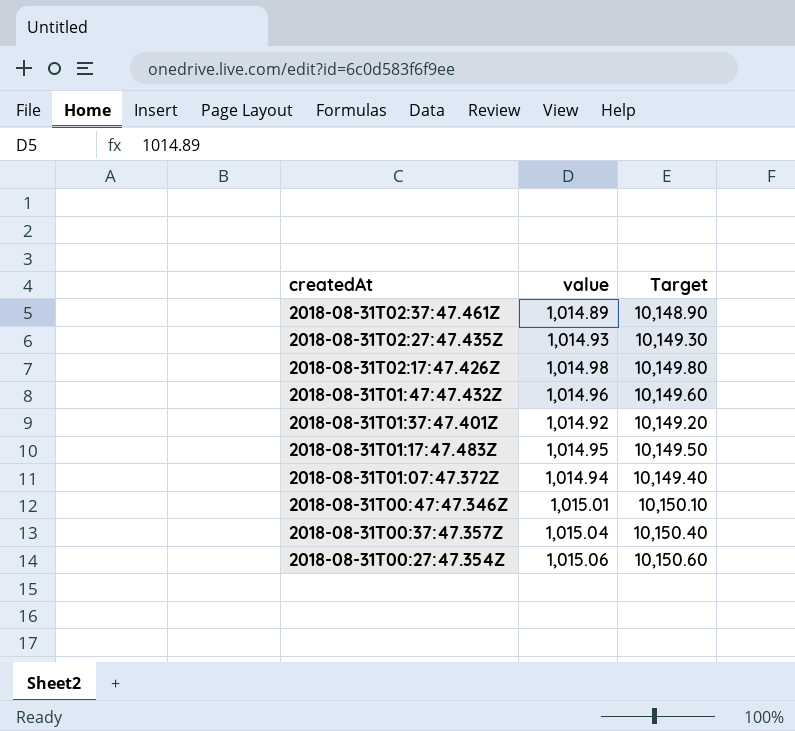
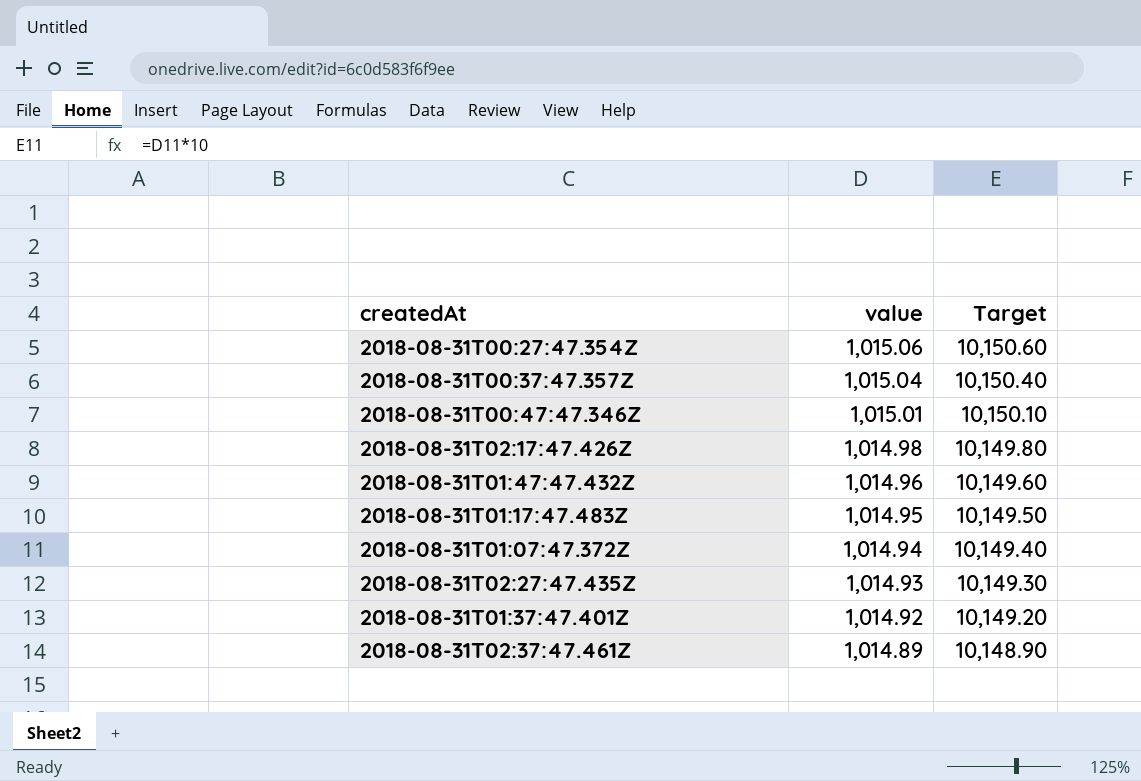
row order: createdAt descending -> value descending

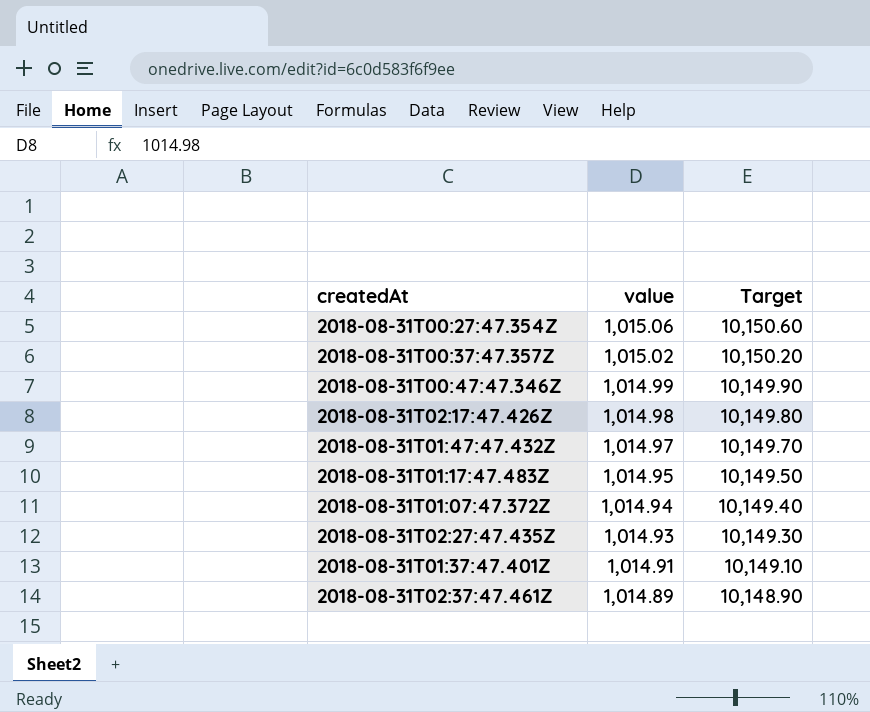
2018-08-31T00:37:47.357Z | value: 1,015.04 -> 1,015.02
2018-08-31T00:37:47.357Z | Target: 10,150.40 -> 10,150.20
2018-08-31T00:47:47.346Z | value: 1,015.01 -> 1,014.99
2018-08-31T00:47:47.346Z | Target: 10,150.10 -> 10,149.90
2018-08-31T01:47:47.432Z | value: 1,014.96 -> 1,014.97
2018-08-31T01:47:47.432Z | Target: 10,149.60 -> 10,149.70
2018-08-31T01:37:47.401Z | value: 1,014.92 -> 1,014.91
2018-08-31T01:37:47.401Z | Target: 10,149.20 -> 10,149.10

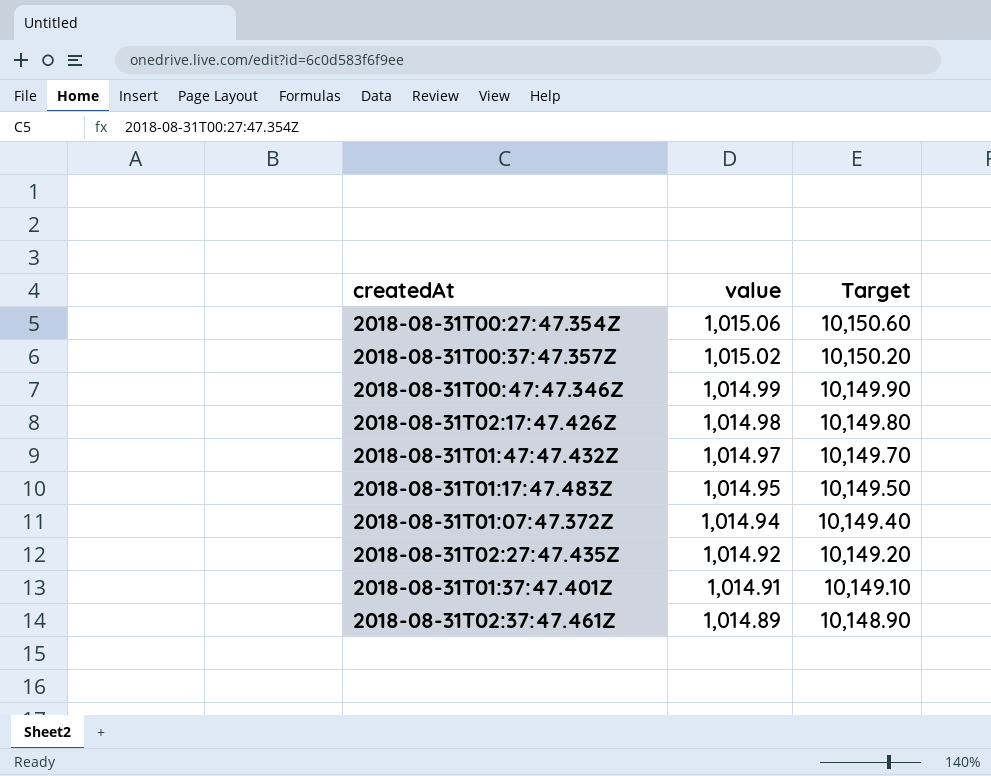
2018-08-31T02:27:47.435Z | value: 1,014.93 -> 1,014.92
2018-08-31T02:27:47.435Z | Target: 10,149.30 -> 10,149.20

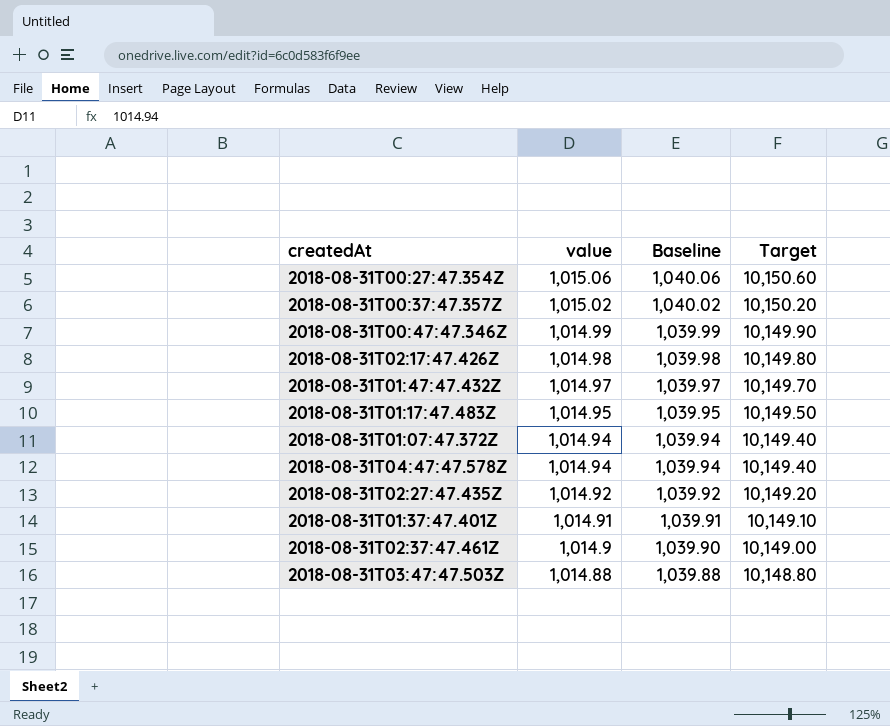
column Baseline | formula: none -> [value] + 25
row 2018-08-31T04:47:47.578Z: none -> 1,014.94 | 1,039.94 | 10,149.40
2018-08-31T02:37:47.461Z | value: 1,014.89 -> 1,014.9
2018-08-31T02:37:47.461Z | Target: 10,148.90 -> 10,149.00
row 2018-08-31T03:47:47.503Z: none -> 1,014.88 | 1,039.88 | 10,148.80

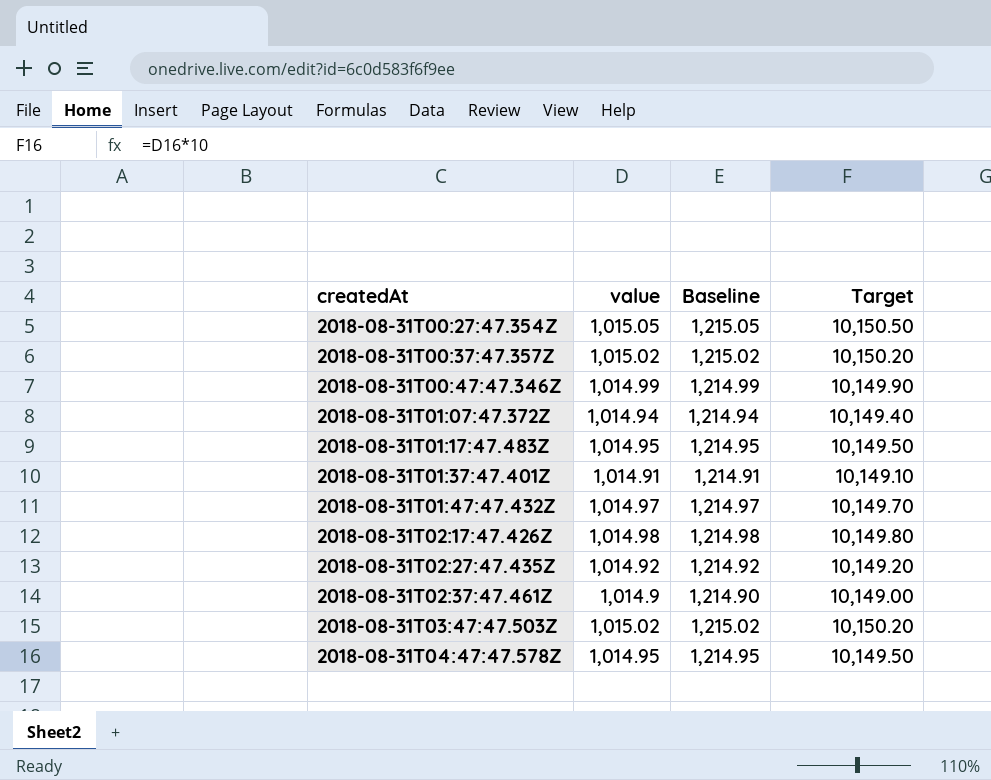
row order: value descending -> createdAt ascending
column Baseline | formula: [value] + 25 -> [value] + 200
2018-08-31T00:27:47.354Z | value: 1,015.06 -> 1,015.05
2018-08-31T00:27:47.354Z | Target: 10,150.60 -> 10,150.50
2018-08-31T03:47:47.503Z | value: 1,014.88 -> 1,015.02
2018-08-31T03:47:47.503Z | Target: 10,148.80 -> 10,150.20
2018-08-31T04:47:47.578Z | value: 1,014.94 -> 1,014.95
2018-08-31T04:47:47.578Z | Target: 10,149.40 -> 10,149.50

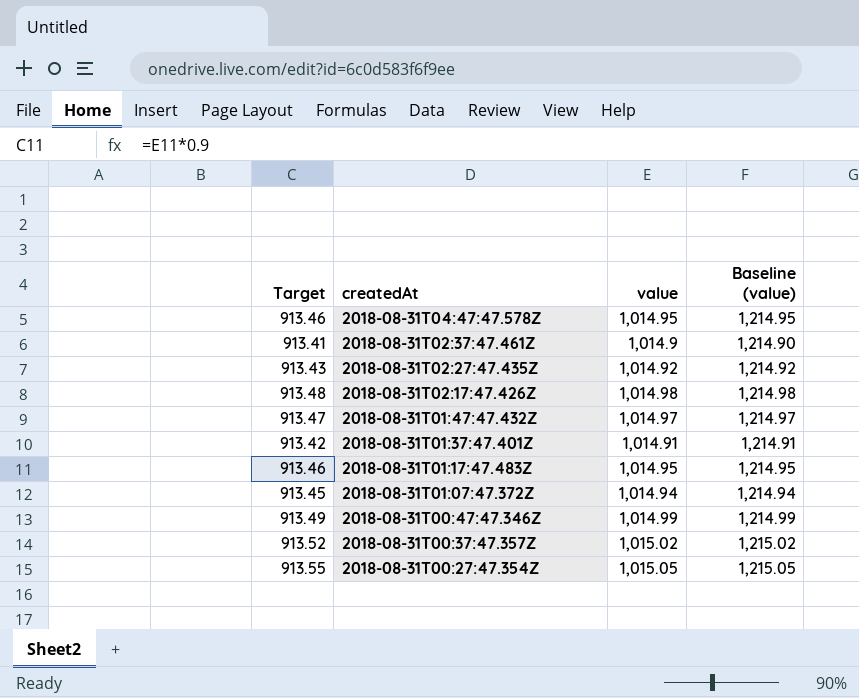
row order: createdAt ascending -> createdAt descending
column Target | formula: [value] * 10 -> [value] * 0.9
column Target | position: 4 -> 1
column name: Baseline -> Baseline (value)
row 2018-08-31T03:47:47.503Z: 1,015.02 | 1,215.02 | 10,150.20 -> none

